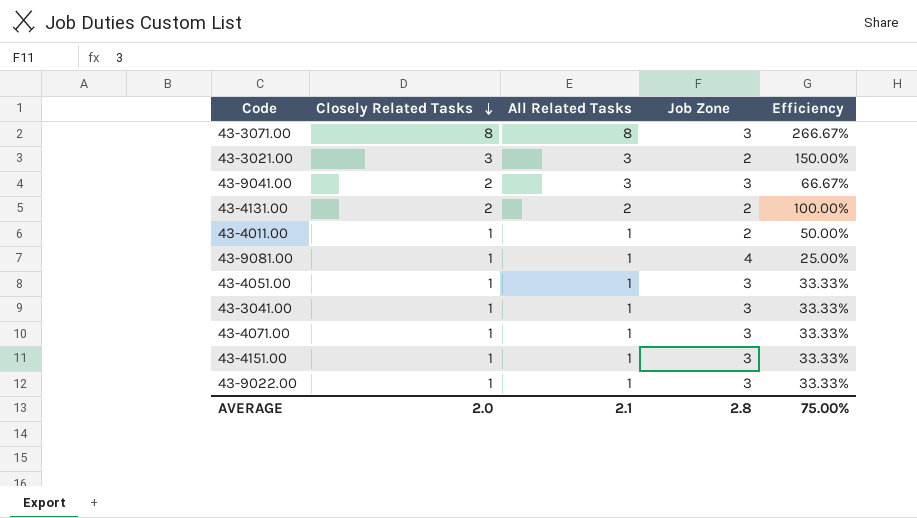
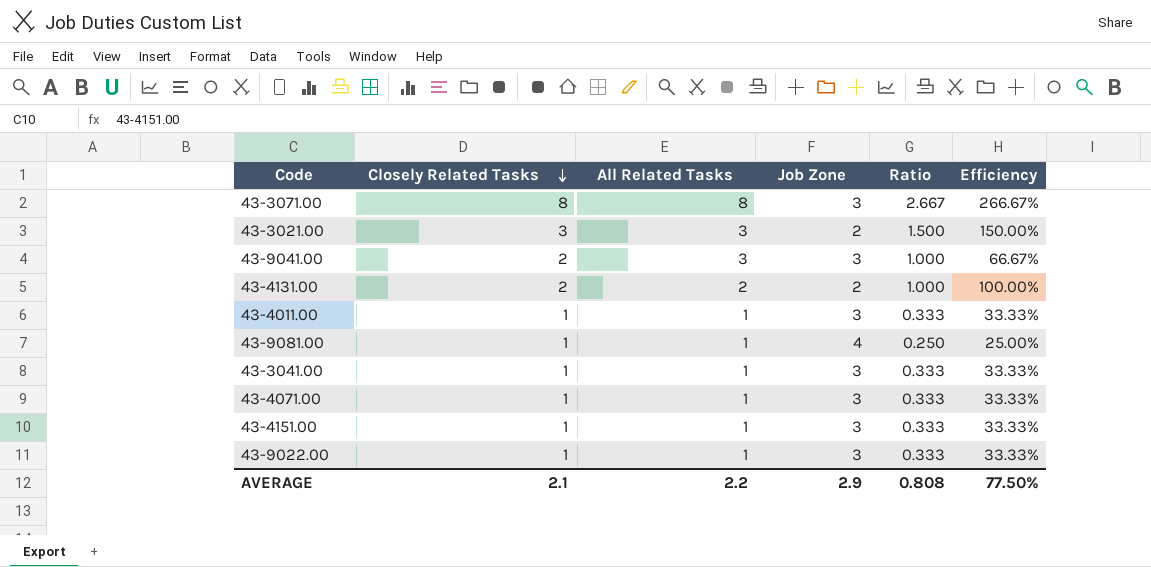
column Ratio | formula: none -> [All Related Tasks] / [Job Zone]
row 43-4051.00: 1 | 1 | 3 | 33.33% -> none
43-4011.00 | Job Zone: 2 -> 3
43-4011.00 | Efficiency: 50.00% -> 33.33%
AVERAGE | Closely Related Tasks: 2.0 -> 2.1
AVERAGE | All Related Tasks: 2.1 -> 2.2
AVERAGE | Job Zone: 2.8 -> 2.9
AVERAGE | Efficiency: 75.00% -> 77.50%

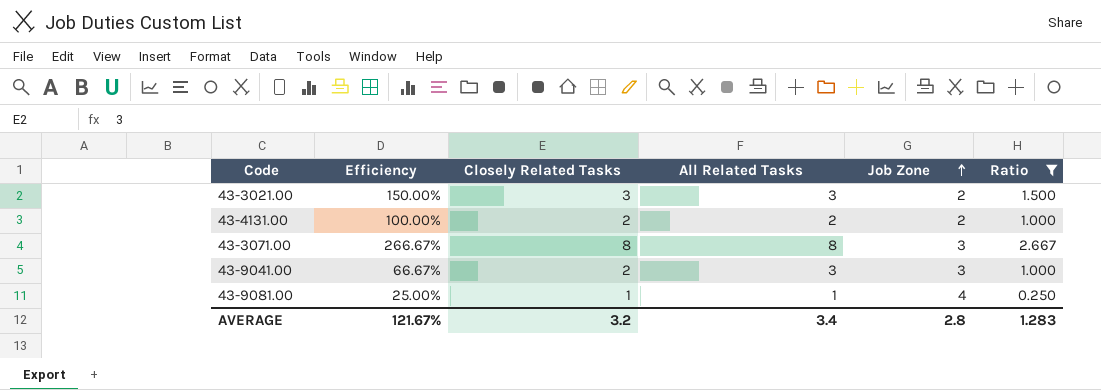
filter: none -> Ratio != 0.333
row order: Closely Related Tasks descending -> Job Zone ascending
column Efficiency | position: 6 -> 2
AVERAGE | Efficiency: 77.50% -> 121.67%
AVERAGE | Closely Related Tasks: 2.1 -> 3.2
AVERAGE | All Related Tasks: 2.2 -> 3.4
AVERAGE | Job Zone: 2.9 -> 2.8
AVERAGE | Ratio: 0.808 -> 1.283

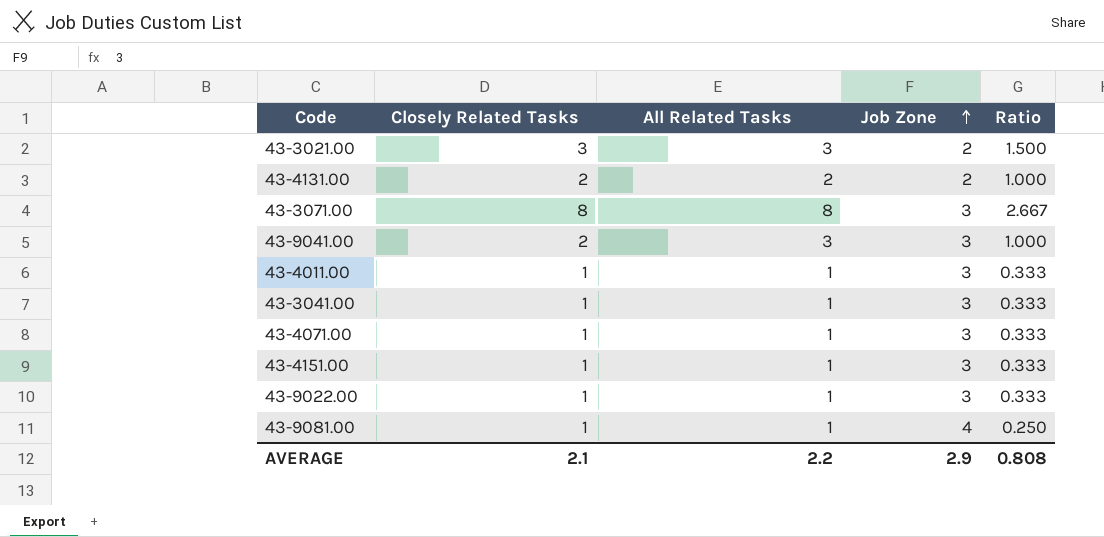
filter: Ratio != 0.333 -> none
column Efficiency | formula: [Closely Related Tasks] / [Job Zone] -> none
AVERAGE | Closely Related Tasks: 3.2 -> 2.1
AVERAGE | All Related Tasks: 3.4 -> 2.2
AVERAGE | Job Zone: 2.8 -> 2.9
AVERAGE | Ratio: 1.283 -> 0.808

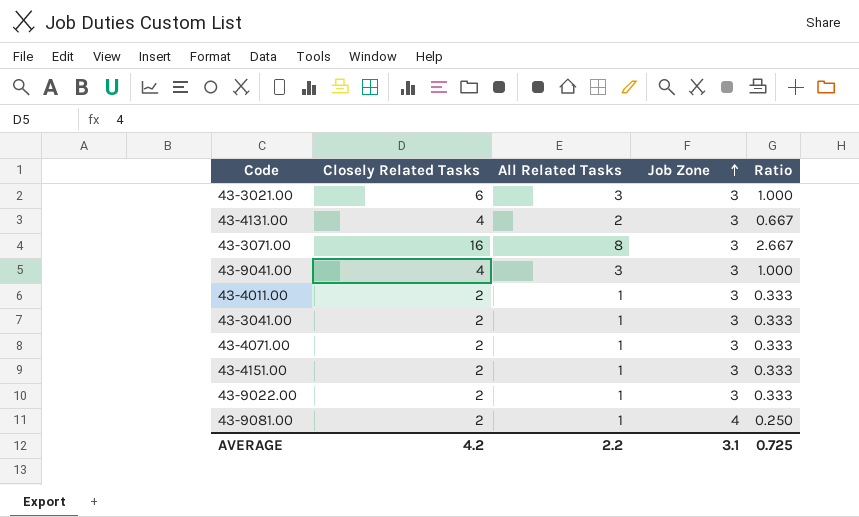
43-3021.00 | Closely Related Tasks: 3 -> 6
43-3021.00 | Job Zone: 2 -> 3
43-3021.00 | Ratio: 1.500 -> 1.000
43-4131.00 | Closely Related Tasks: 2 -> 4
43-4131.00 | Job Zone: 2 -> 3
43-4131.00 | Ratio: 1.000 -> 0.667
43-3071.00 | Closely Related Tasks: 8 -> 16
43-9041.00 | Closely Related Tasks: 2 -> 4
43-4011.00 | Closely Related Tasks: 1 -> 2
43-3041.00 | Closely Related Tasks: 1 -> 2
43-4071.00 | Closely Related Tasks: 1 -> 2
43-4151.00 | Closely Related Tasks: 1 -> 2
43-9022.00 | Closely Related Tasks: 1 -> 2
43-9081.00 | Closely Related Tasks: 1 -> 2
AVERAGE | Closely Related Tasks: 2.1 -> 4.2
AVERAGE | Job Zone: 2.9 -> 3.1
AVERAGE | Ratio: 0.808 -> 0.725

